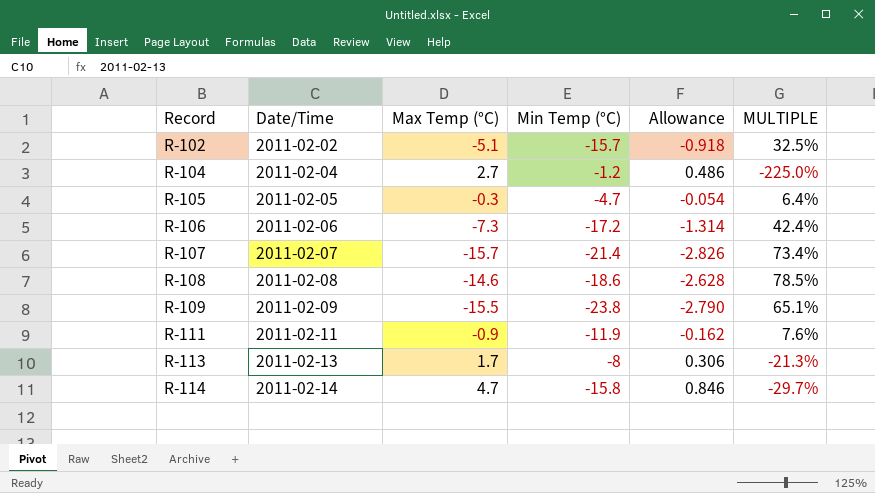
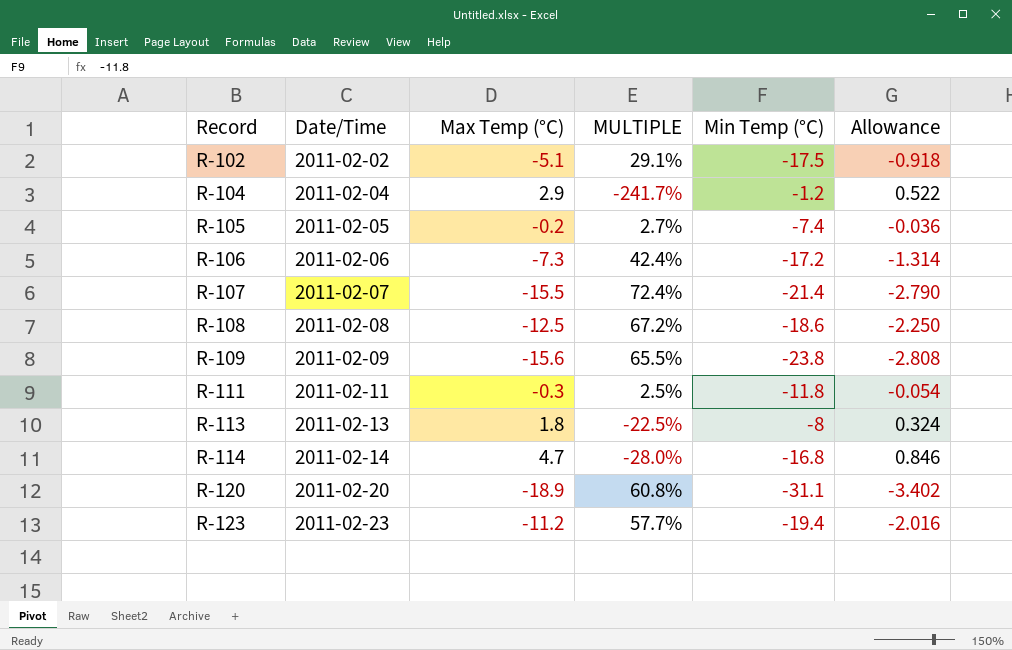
column MULTIPLE | position: 6 -> 4
R-102 | MULTIPLE: 32.5% -> 29.1%
R-102 | Min Temp (°C): -15.7 -> -17.5
R-104 | Max Temp (°C): 2.7 -> 2.9
R-104 | MULTIPLE: -225.0% -> -241.7%
R-104 | Allowance: 0.486 -> 0.522
R-105 | Max Temp (°C): -0.3 -> -0.2
R-105 | MULTIPLE: 6.4% -> 2.7%
R-105 | Min Temp (°C): -4.7 -> -7.4
R-105 | Allowance: -0.054 -> -0.036
R-107 | Max Temp (°C): -15.7 -> -15.5
R-107 | MULTIPLE: 73.4% -> 72.4%
R-107 | Allowance: -2.826 -> -2.790
R-108 | Max Temp (°C): -14.6 -> -12.5
R-108 | MULTIPLE: 78.5% -> 67.2%
R-108 | Allowance: -2.628 -> -2.250
R-109 | Max Temp (°C): -15.5 -> -15.6
R-109 | MULTIPLE: 65.1% -> 65.5%
R-109 | Allowance: -2.790 -> -2.808
R-111 | Max Temp (°C): -0.9 -> -0.3
R-111 | MULTIPLE: 7.6% -> 2.5%
R-111 | Min Temp (°C): -11.9 -> -11.8
R-111 | Allowance: -0.162 -> -0.054
R-113 | Max Temp (°C): 1.7 -> 1.8
R-113 | MULTIPLE: -21.3% -> -22.5%
R-113 | Allowance: 0.306 -> 0.324
R-114 | MULTIPLE: -29.7% -> -28.0%
R-114 | Min Temp (°C): -15.8 -> -16.8
row R-120: none -> 2011-02-20 | -18.9 | 60.8% | -31.1 | -3.402
row R-123: none -> 2011-02-23 | -11.2 | 57.7% | -19.4 | -2.016

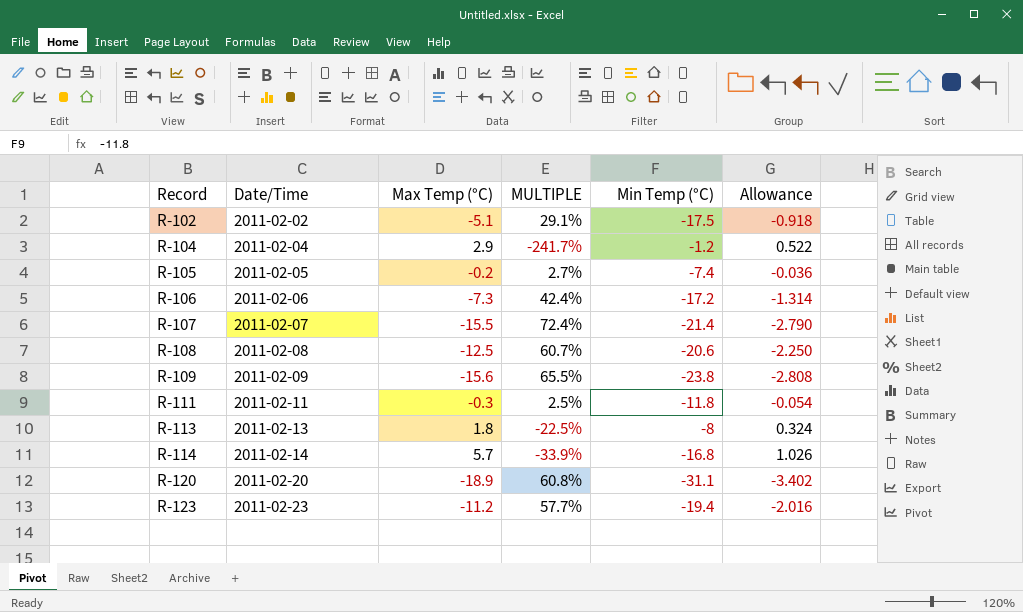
R-108 | MULTIPLE: 67.2% -> 60.7%
R-108 | Min Temp (°C): -18.6 -> -20.6
R-114 | Max Temp (°C): 4.7 -> 5.7
R-114 | MULTIPLE: -28.0% -> -33.9%
R-114 | Allowance: 0.846 -> 1.026

